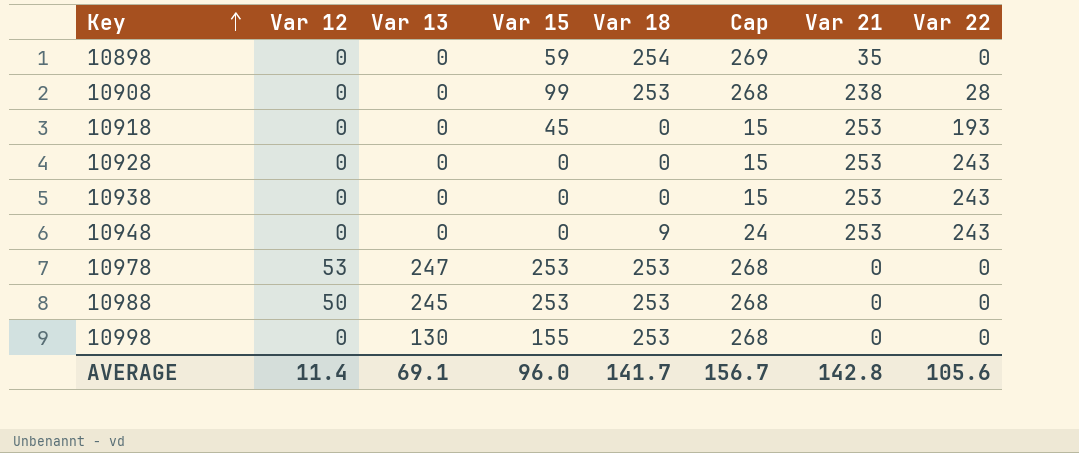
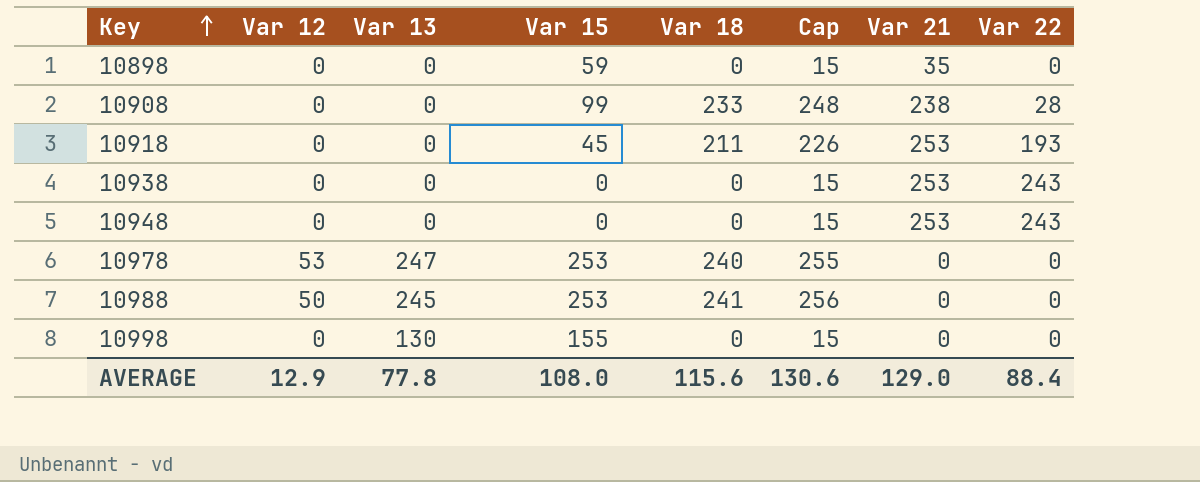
row 10928: 0 | 0 | 0 | 0 | 15 | 253 | 243 -> none
10898 | Var 18: 254 -> 0
10898 | Cap: 269 -> 15
10908 | Var 18: 253 -> 233
10908 | Cap: 268 -> 248
10918 | Var 18: 0 -> 211
10918 | Cap: 15 -> 226
10948 | Var 18: 9 -> 0
10948 | Cap: 24 -> 15
10978 | Var 18: 253 -> 240
10978 | Cap: 268 -> 255
10988 | Var 18: 253 -> 241
10988 | Cap: 268 -> 256
10998 | Var 18: 253 -> 0
10998 | Cap: 268 -> 15
AVERAGE | Var 12: 11.4 -> 12.9
AVERAGE | Var 13: 69.1 -> 77.8
AVERAGE | Var 15: 96.0 -> 108.0
AVERAGE | Var 18: 141.7 -> 115.6
AVERAGE | Cap: 156.7 -> 130.6
AVERAGE | Var 21: 142.8 -> 129.0
AVERAGE | Var 22: 105.6 -> 88.4

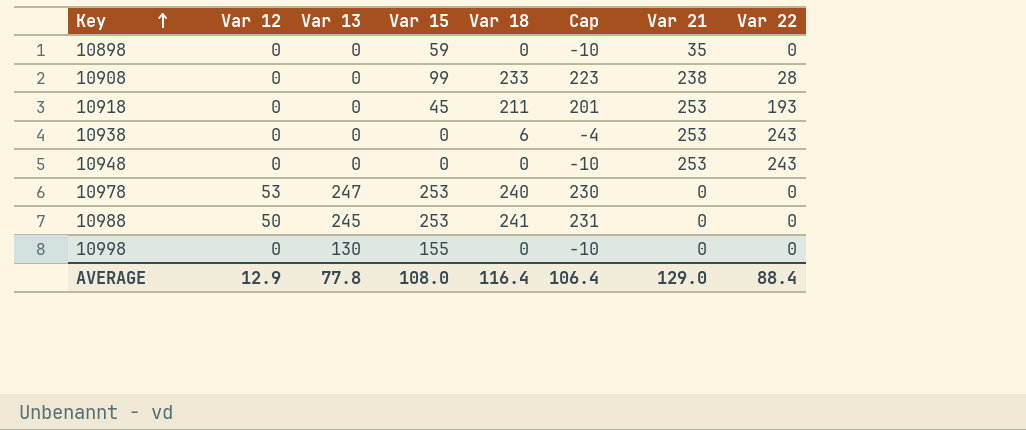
column Cap | formula: [Var 18] + 15 -> [Var 18] - 10
10938 | Var 18: 0 -> 6
AVERAGE | Var 18: 115.6 -> 116.4
AVERAGE | Cap: 130.6 -> 106.4

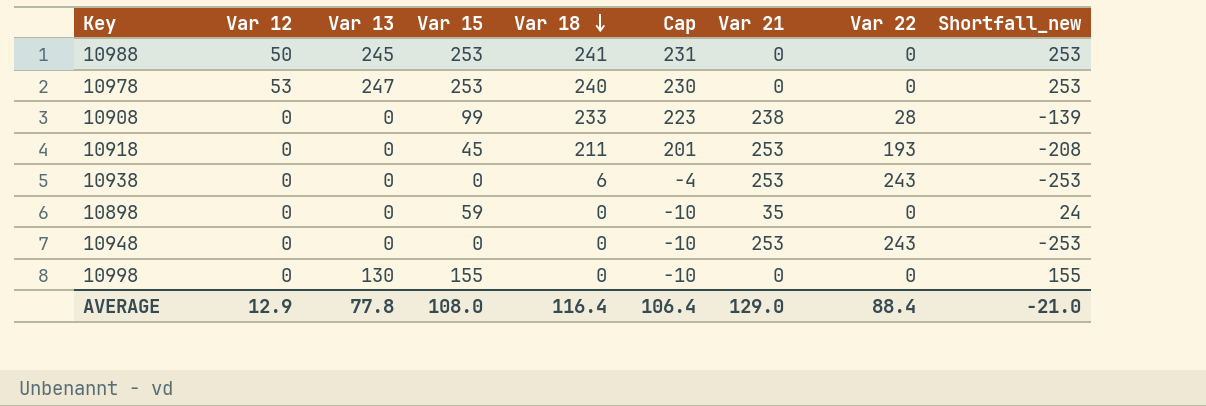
row order: Key ascending -> Var 18 descending
column Shortfall_new | formula: none -> [Var 15] - [Var 21]

